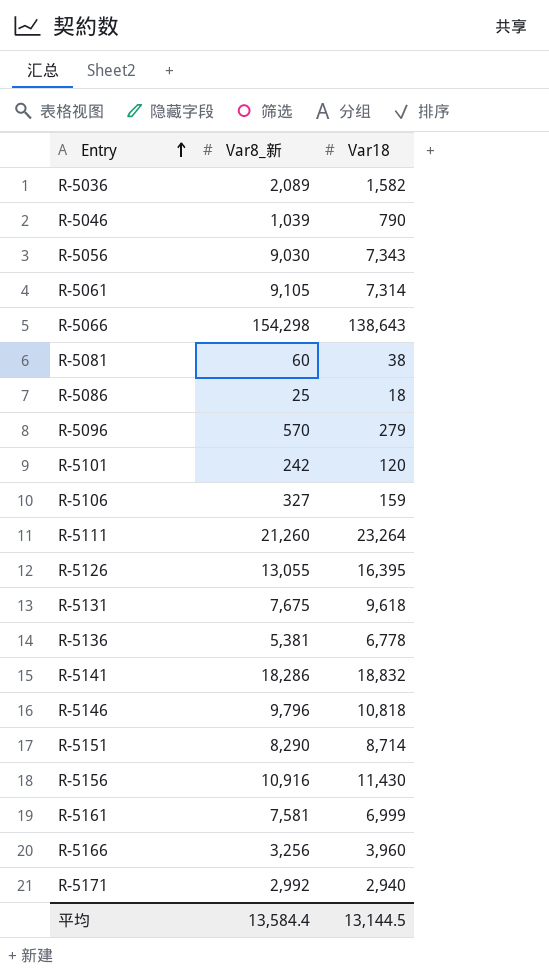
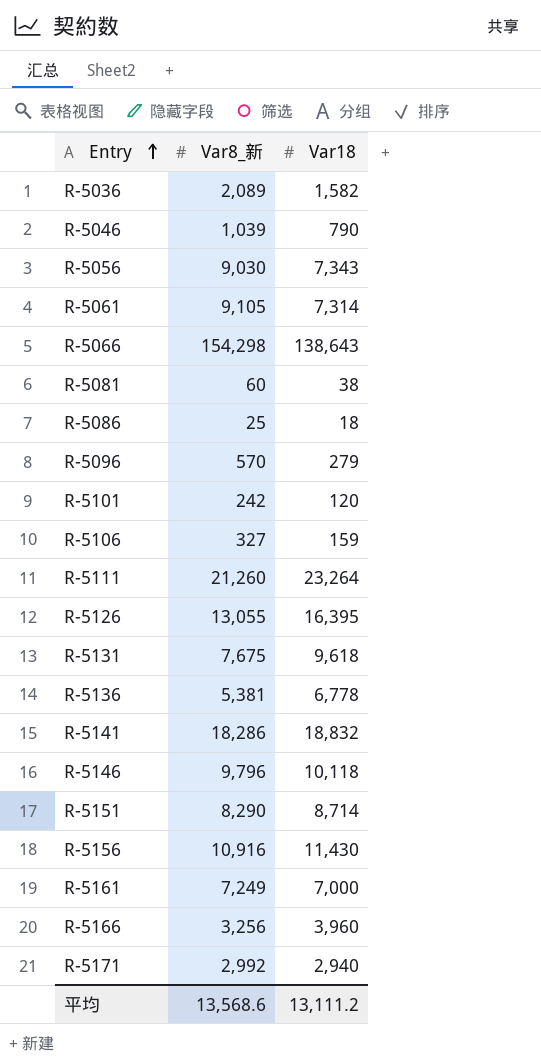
R-5146 | Var18: 10,818 -> 10,118
R-5161 | Var8_新: 7,581 -> 7,249
R-5161 | Var18: 6,999 -> 7,000
平均 | Var8_新: 13,584.4 -> 13,568.6
平均 | Var18: 13,144.5 -> 13,111.2

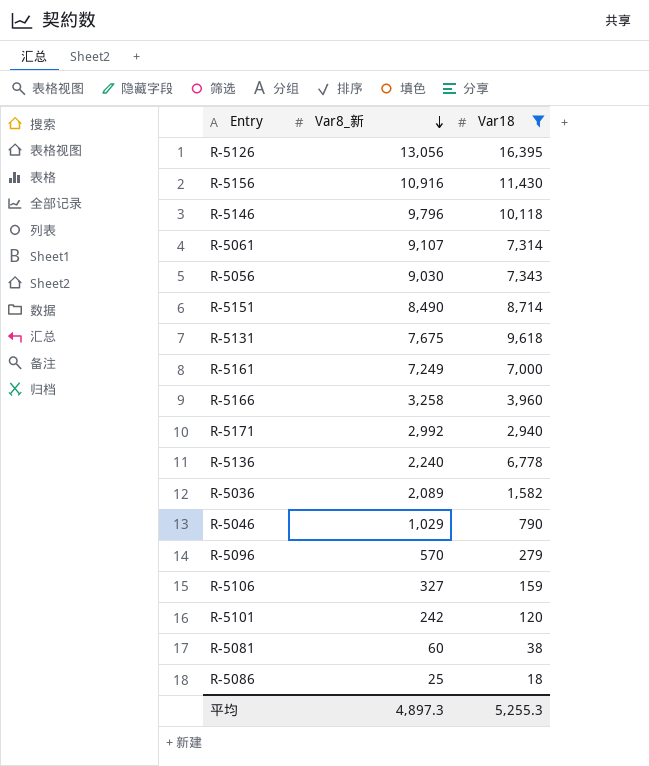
filter: none -> Var18 <= 16,395
row order: Entry ascending -> Var8_新 descending
R-5126 | Var8_新: 13,055 -> 13,056
R-5061 | Var8_新: 9,105 -> 9,107
R-5151 | Var8_新: 8,290 -> 8,490
R-5166 | Var8_新: 3,256 -> 3,258
R-5136 | Var8_新: 5,381 -> 2,240
R-5046 | Var8_新: 1,039 -> 1,029
平均 | Var8_新: 13,568.6 -> 4,897.3
平均 | Var18: 13,111.2 -> 5,255.3

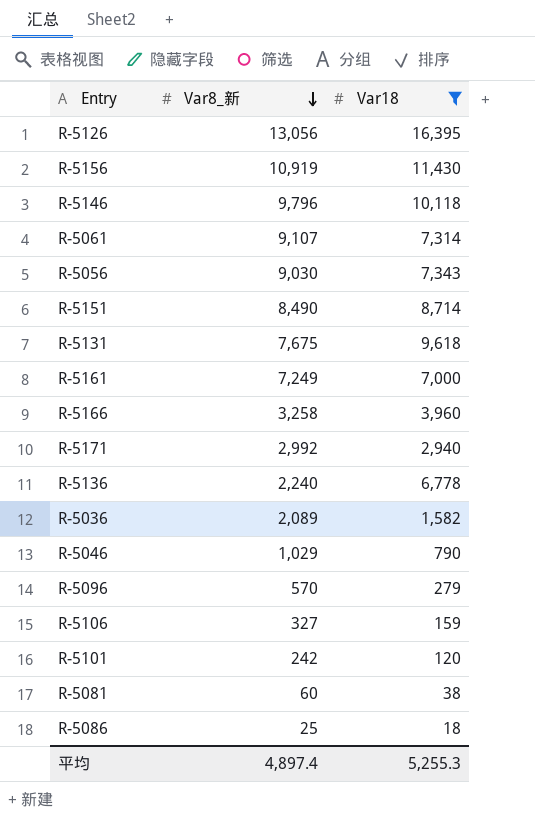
R-5156 | Var8_新: 10,916 -> 10,919
平均 | Var8_新: 4,897.3 -> 4,897.4

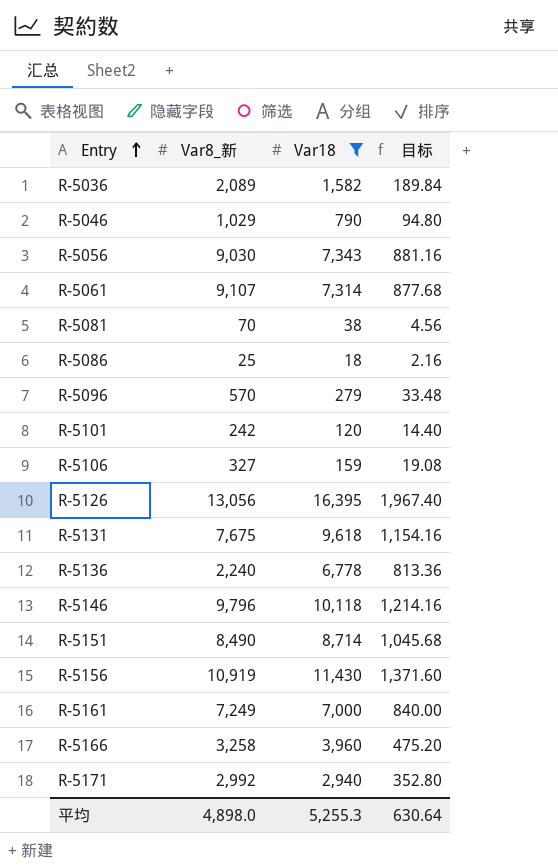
row order: Var8_新 descending -> Entry ascending
column 目标 | formula: none -> [Var18] * 0.12
R-5081 | Var8_新: 60 -> 70
平均 | Var8_新: 4,897.4 -> 4,898.0

